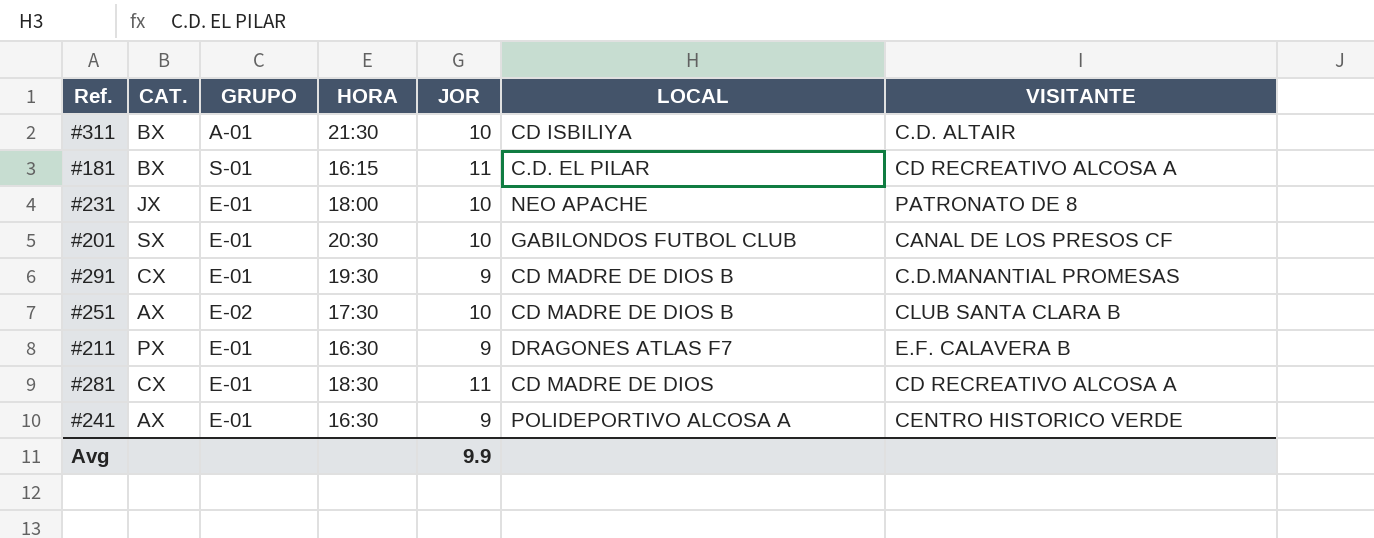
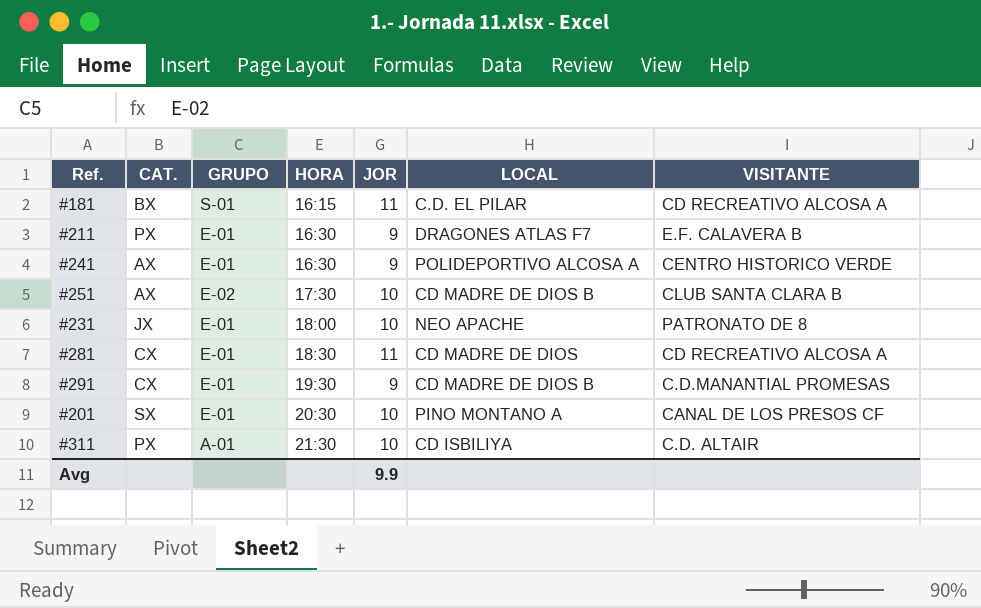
row order: none -> HORA ascending
#201 | LOCAL: GABILONDOS FUTBOL CLUB -> PINO MONTANO A
#311 | CAT.: BX -> PX

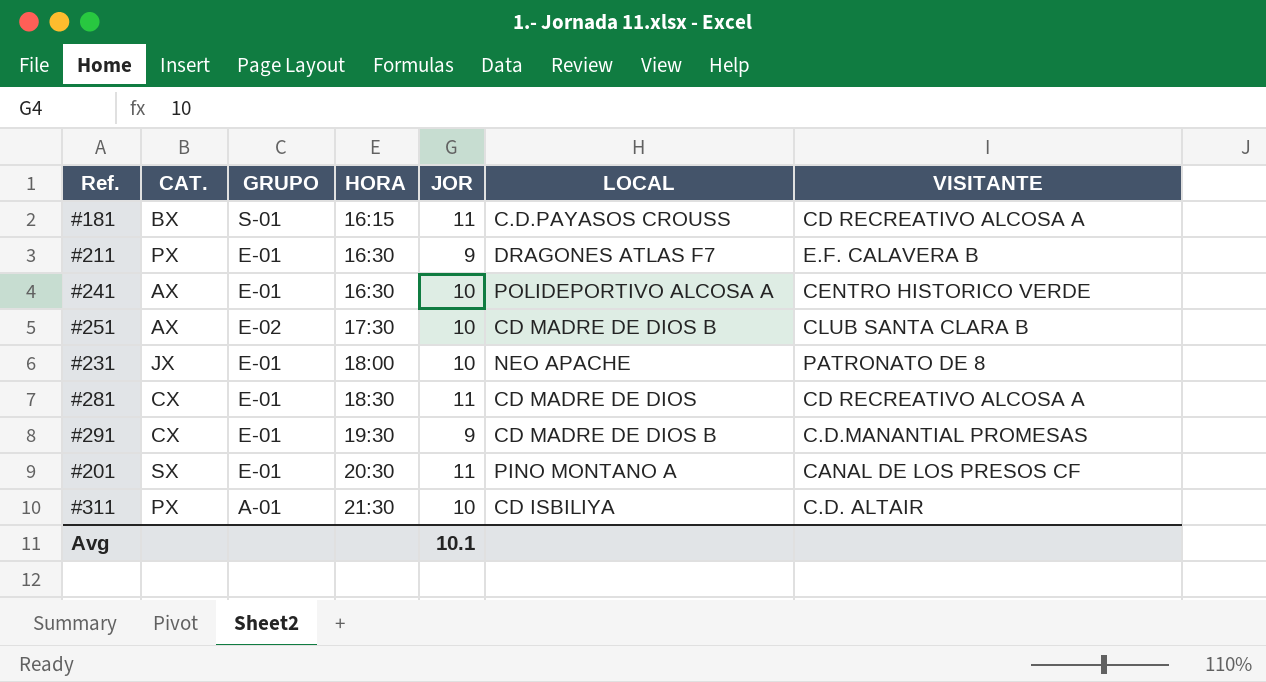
#181 | LOCAL: C.D. EL PILAR -> C.D.PAYASOS CROUSS
#241 | JOR: 9 -> 10
#201 | JOR: 10 -> 11
Avg | JOR: 9.9 -> 10.1

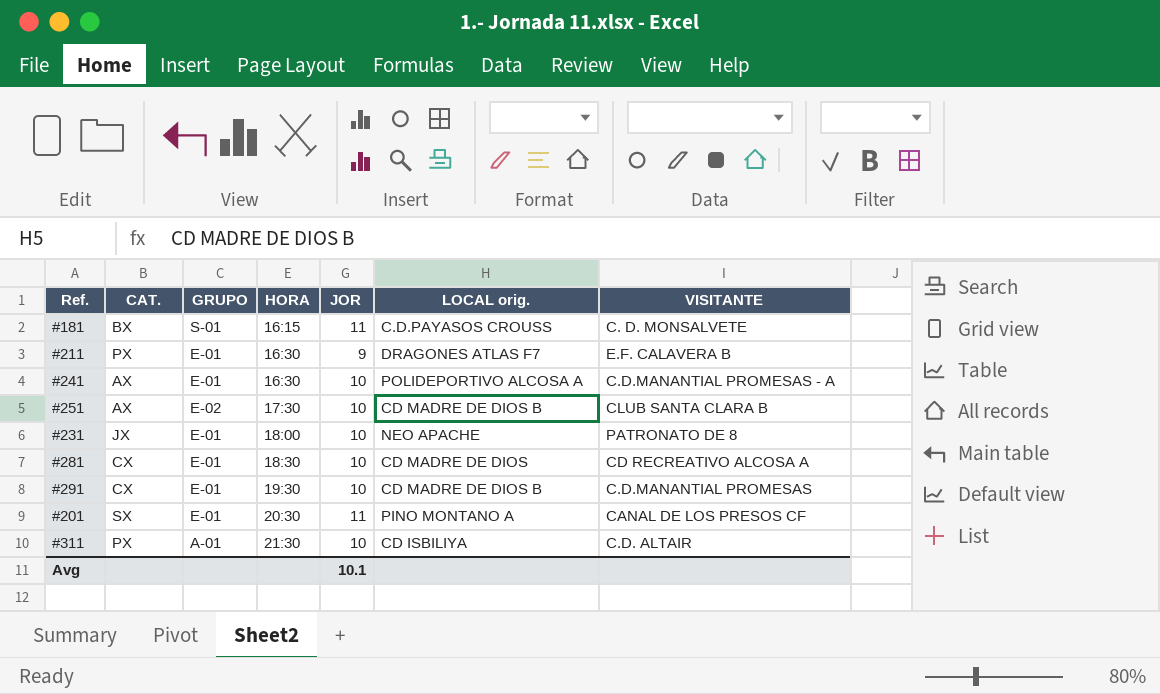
column name: LOCAL -> LOCAL orig.
#181 | VISITANTE: CD RECREATIVO ALCOSA A -> C. D. MONSALVETE
#241 | VISITANTE: CENTRO HISTORICO VERDE -> C.D.MANANTIAL PROMESAS - A
#281 | JOR: 11 -> 10
#291 | JOR: 9 -> 10

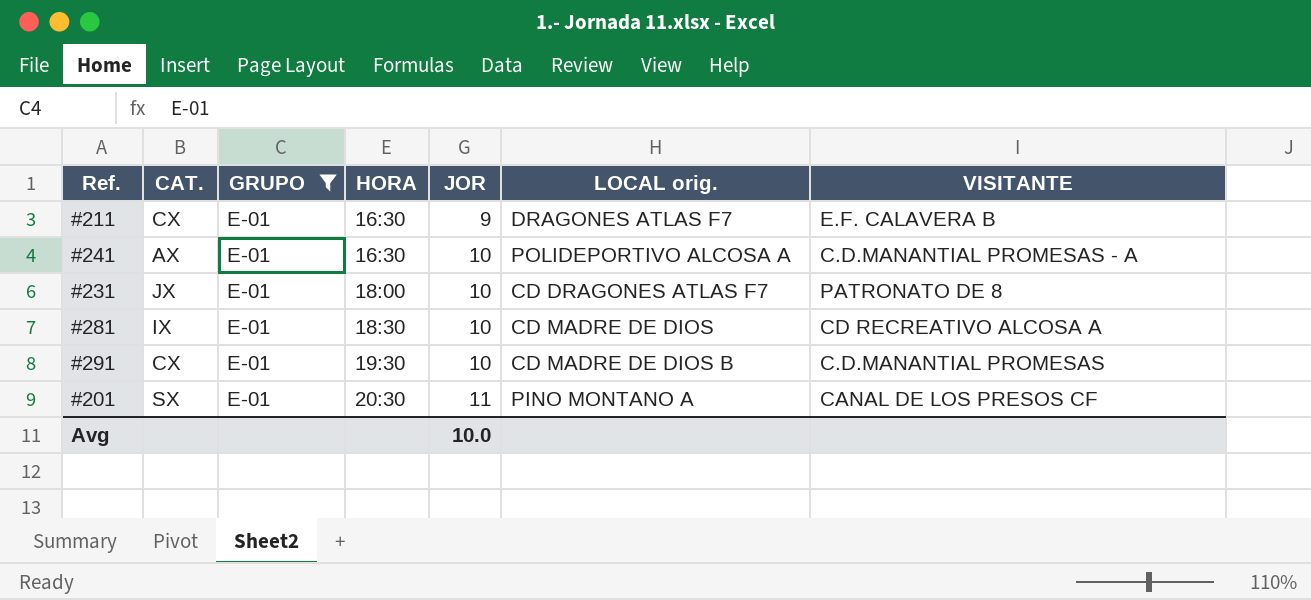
filter: none -> GRUPO = E-01
#211 | CAT.: PX -> CX
#231 | LOCAL orig.: NEO APACHE -> CD DRAGONES ATLAS F7
#281 | CAT.: CX -> IX
Avg | JOR: 10.1 -> 10.0

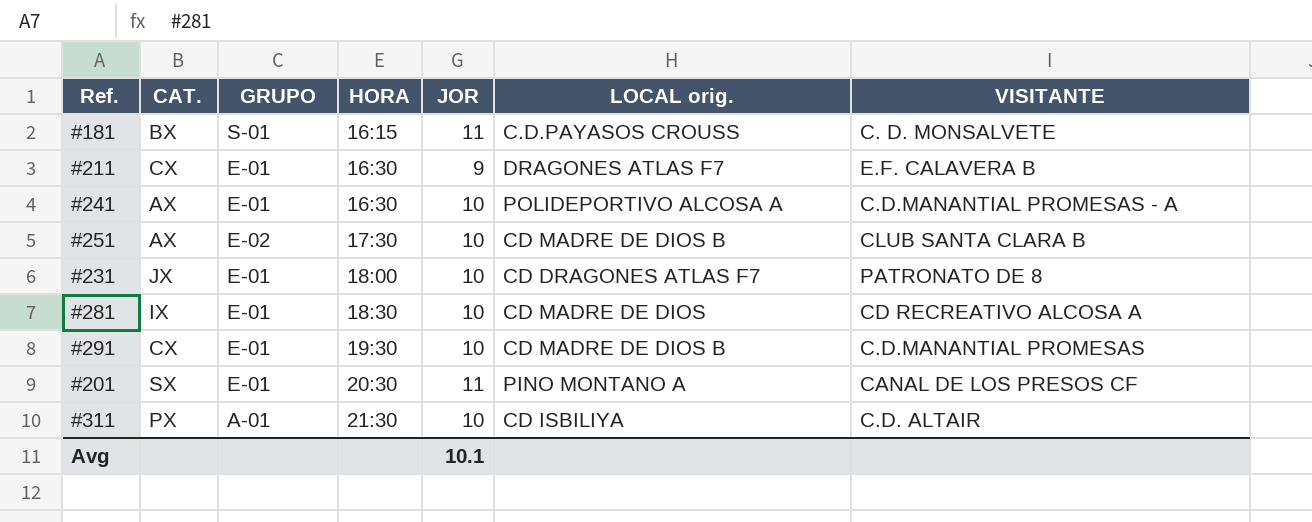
filter: GRUPO = E-01 -> none
Avg | JOR: 10.0 -> 10.1

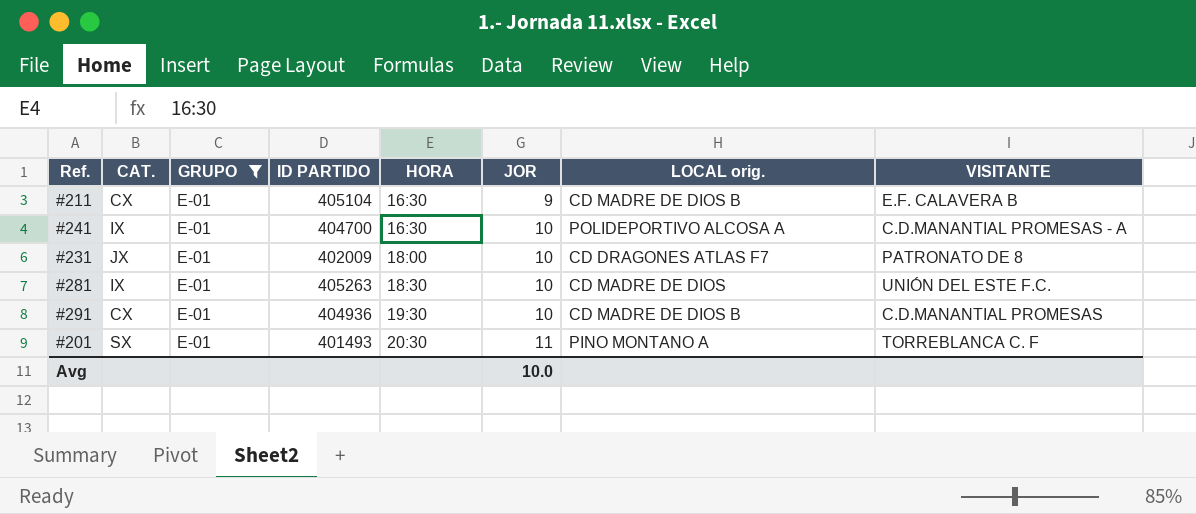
filter: none -> GRUPO = E-01
column ID PARTIDO | position: none -> 4
#211 | LOCAL orig.: DRAGONES ATLAS F7 -> CD MADRE DE DIOS B
#241 | CAT.: AX -> IX
#281 | VISITANTE: CD RECREATIVO ALCOSA A -> UNIÓN DEL ESTE F.C.
#201 | VISITANTE: CANAL DE LOS PRESOS CF -> TORREBLANCA C. F
Avg | JOR: 10.1 -> 10.0

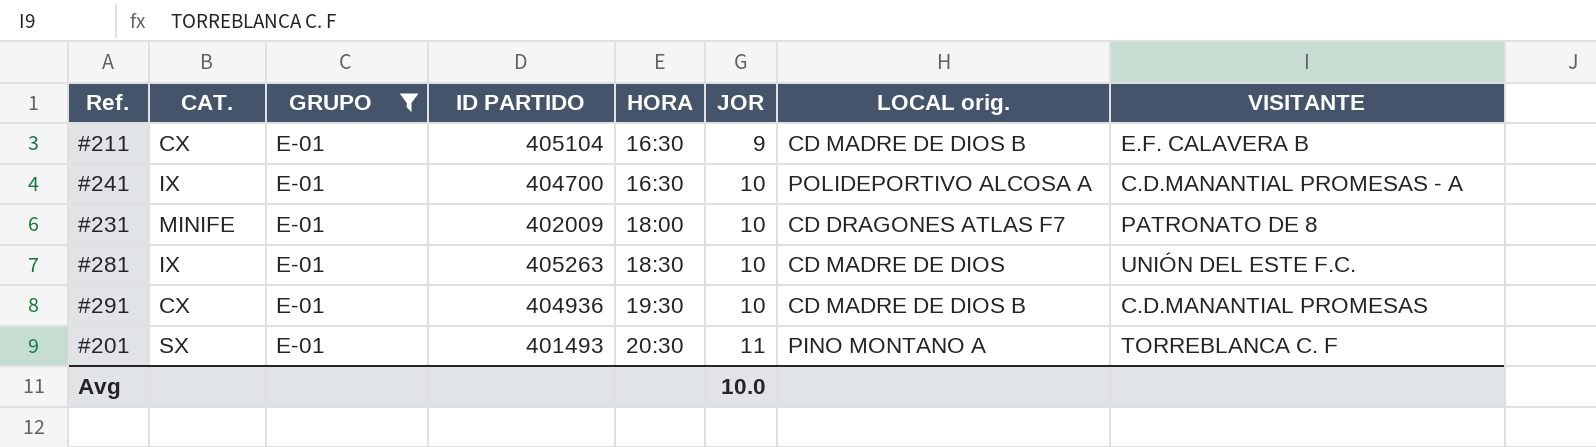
#231 | CAT.: JX -> MINIFE

